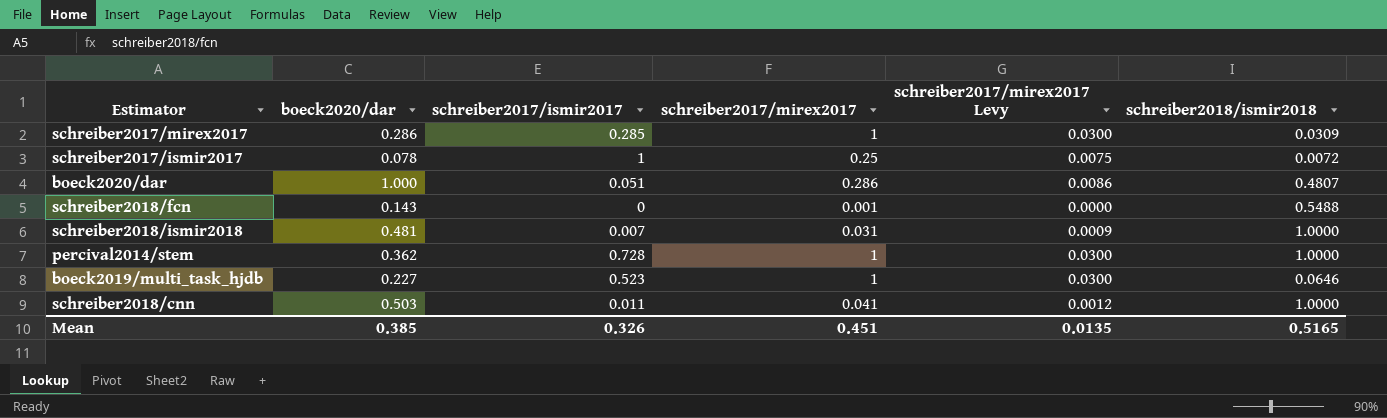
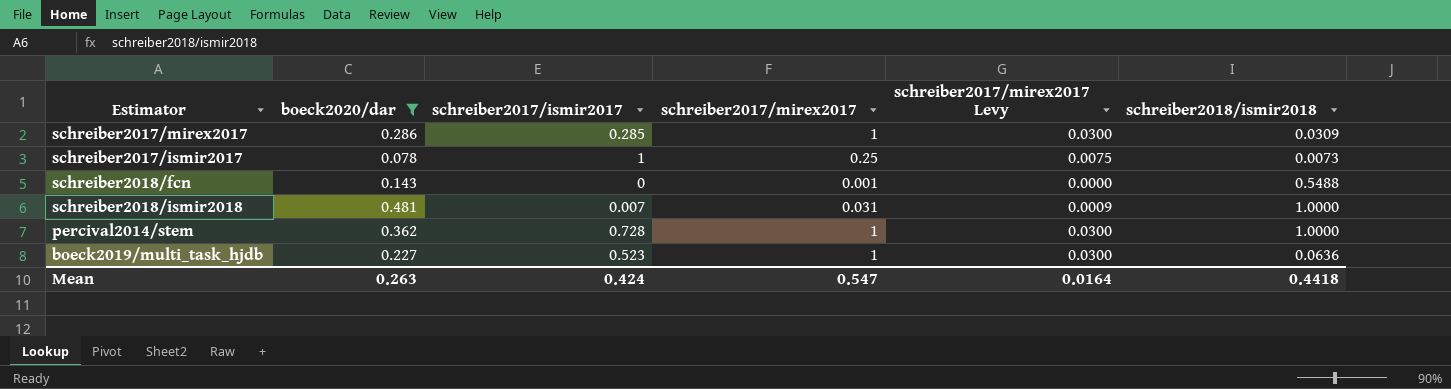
filter: none -> boeck2020/dar <= 0.481
schreiber2017/ismir2017 | schreiber2018/ismir2018: 0.0072 -> 0.0073
boeck2019/multi_task_hjdb | schreiber2018/ismir2018: 0.0646 -> 0.0636
Mean | boeck2020/dar: 0.385 -> 0.263
Mean | schreiber2017/ismir2017: 0.326 -> 0.424
Mean | schreiber2017/mirex2017: 0.451 -> 0.547
Mean | schreiber2017/mirex2017 Levy: 0.0135 -> 0.0164
Mean | schreiber2018/ismir2018: 0.5165 -> 0.4418

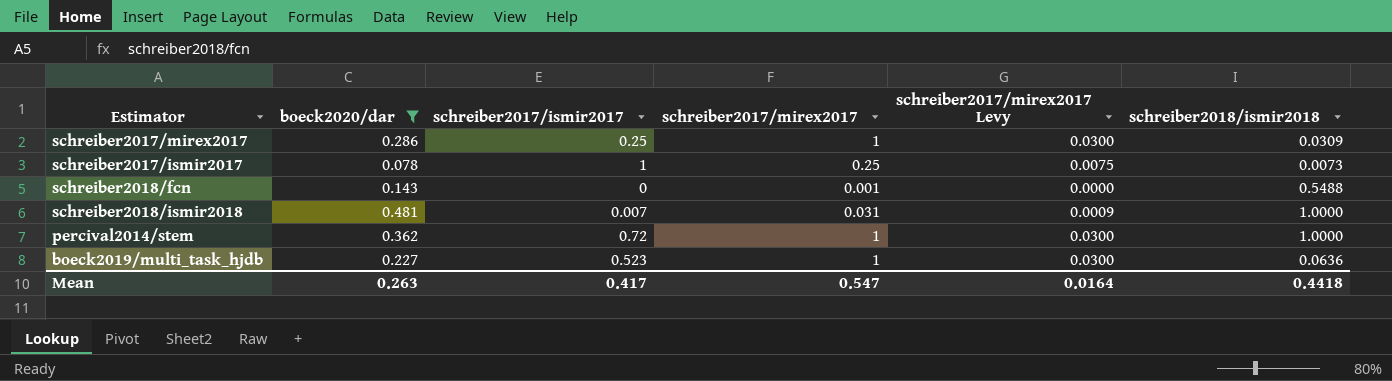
schreiber2017/mirex2017 | schreiber2017/ismir2017: 0.285 -> 0.25
percival2014/stem | schreiber2017/ismir2017: 0.728 -> 0.72
Mean | schreiber2017/ismir2017: 0.424 -> 0.417

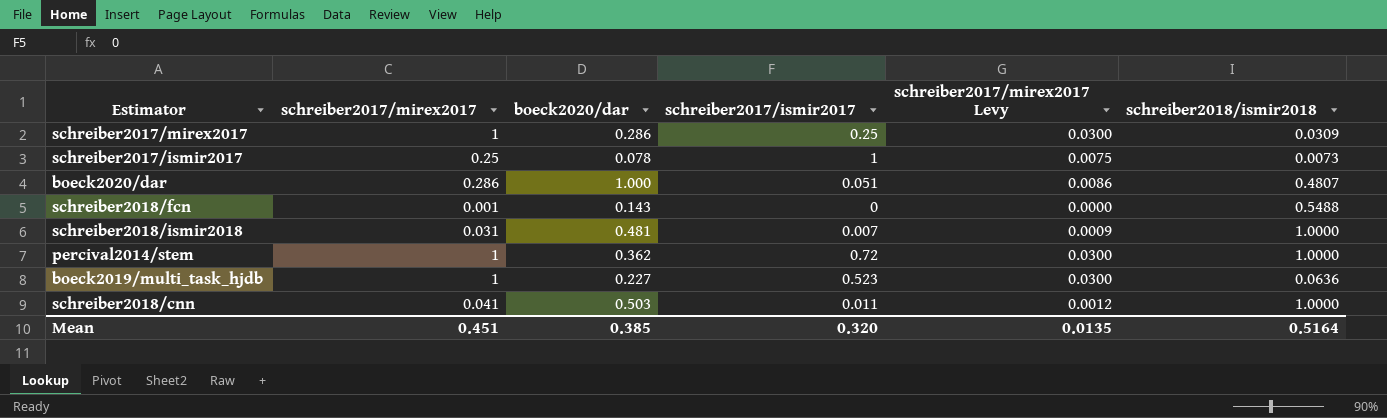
filter: boeck2020/dar <= 0.481 -> none
column schreiber2017/mirex2017 | position: 4 -> 2
Mean | schreiber2017/mirex2017: 0.547 -> 0.451
Mean | boeck2020/dar: 0.263 -> 0.385
Mean | schreiber2017/ismir2017: 0.417 -> 0.320
Mean | schreiber2017/mirex2017 Levy: 0.0164 -> 0.0135
Mean | schreiber2018/ismir2018: 0.4418 -> 0.5164

